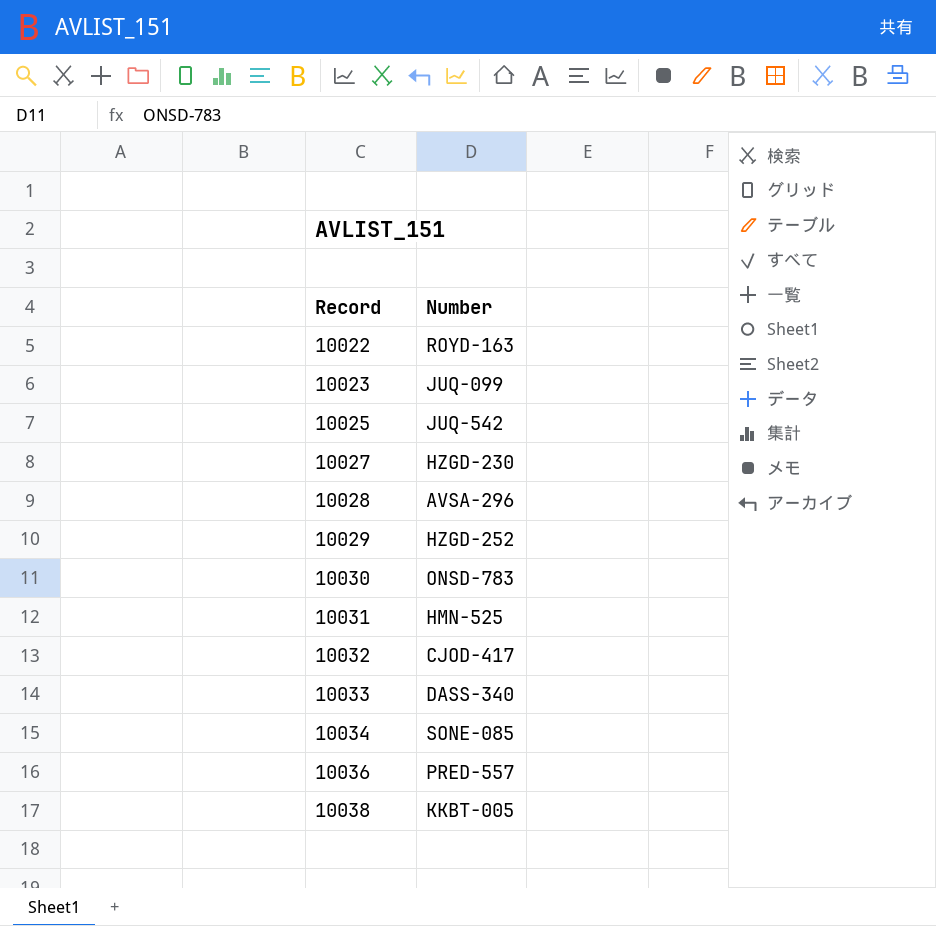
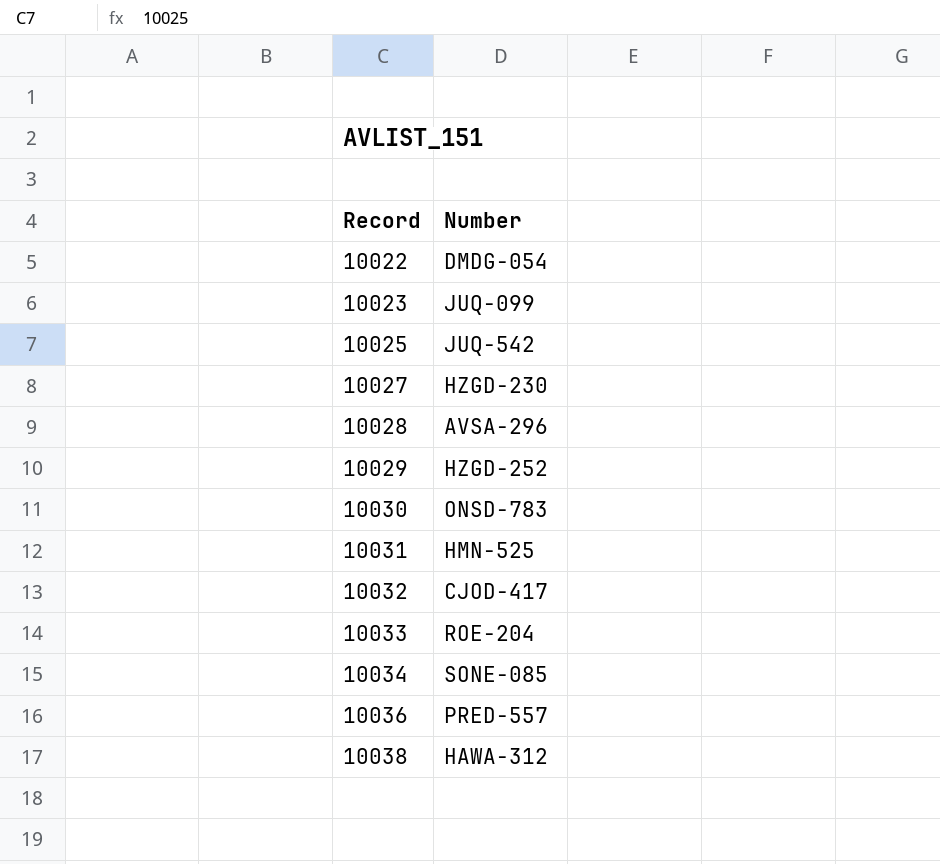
10022 | Number: ROYD-163 -> DMDG-054
10033 | Number: DASS-340 -> ROE-204
10038 | Number: KKBT-005 -> HAWA-312

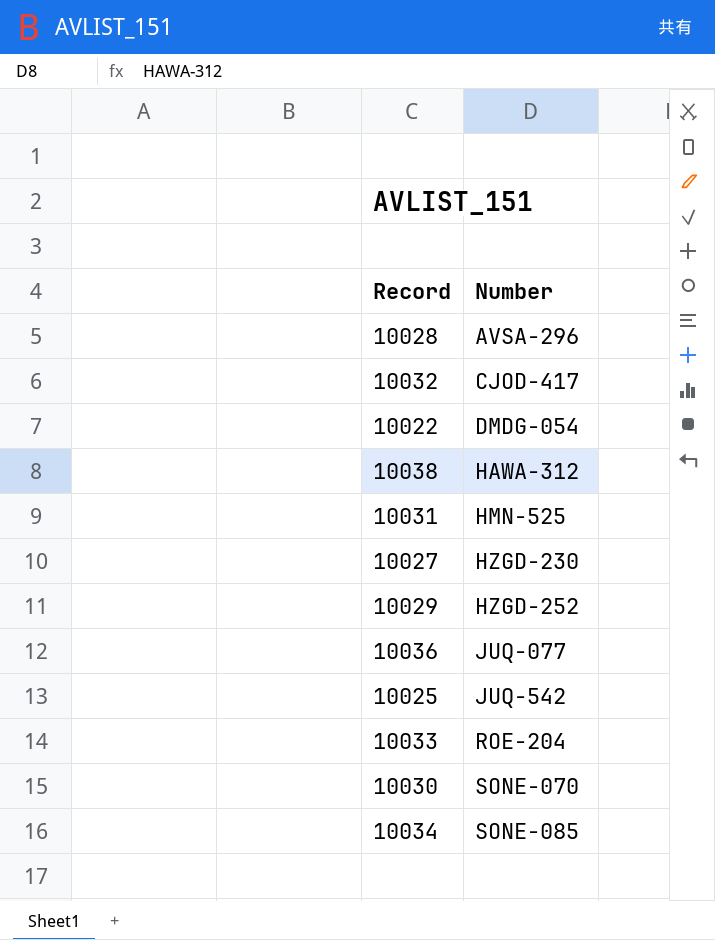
row order: Record ascending -> Number ascending
row 10023: JUQ-099 -> none
10036 | Number: PRED-557 -> JUQ-077
10030 | Number: ONSD-783 -> SONE-070

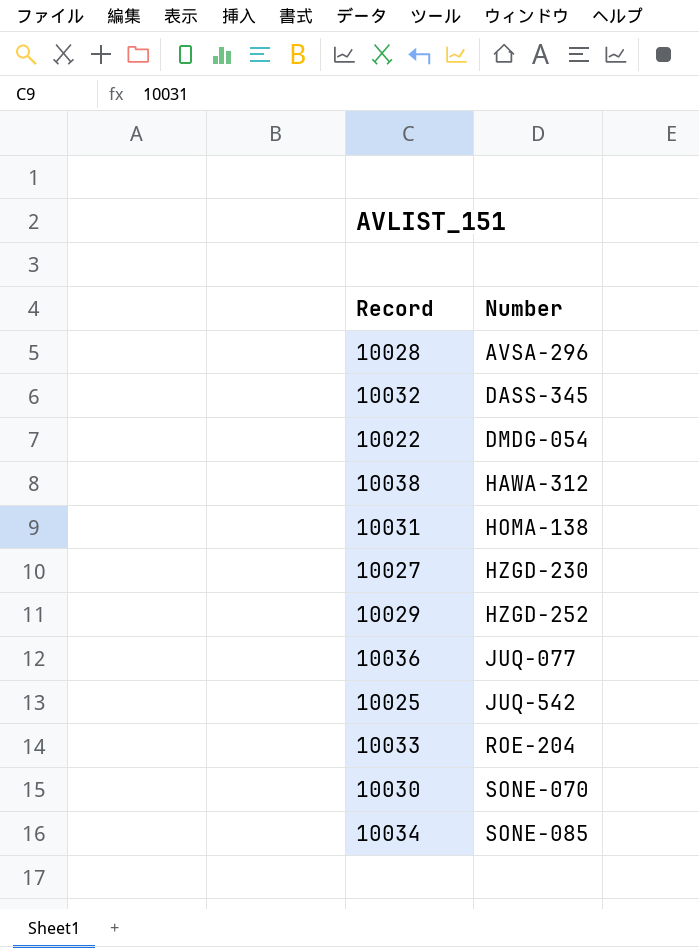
10032 | Number: CJOD-417 -> DASS-345
10031 | Number: HMN-525 -> HOMA-138

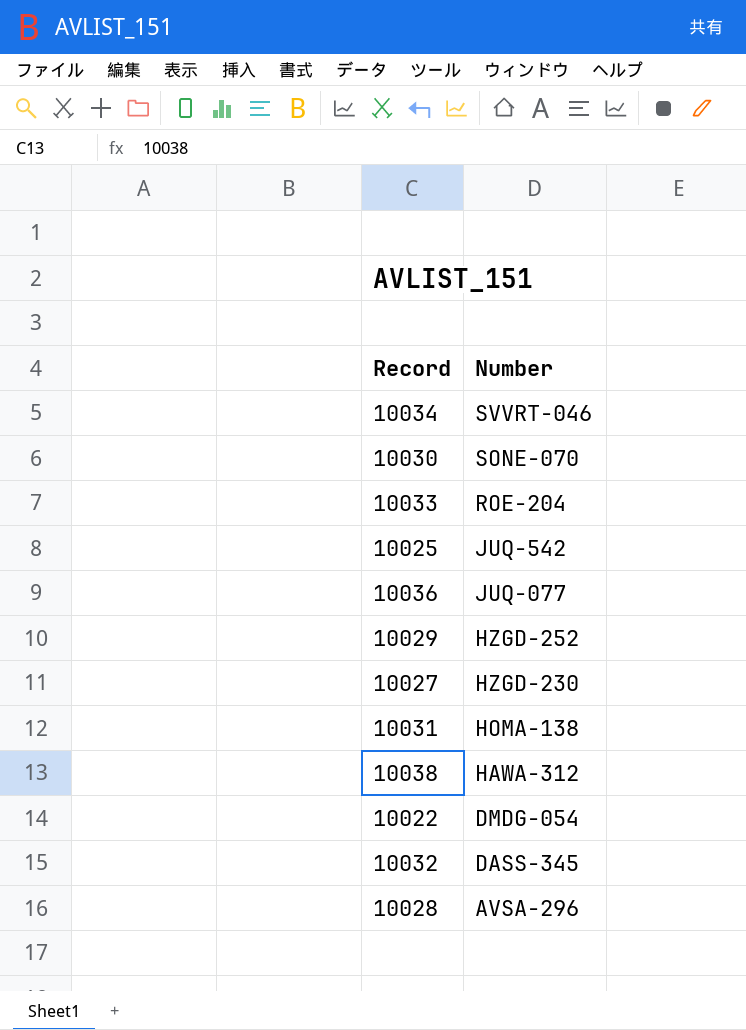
row order: Number ascending -> Number descending
10034 | Number: SONE-085 -> SVVRT-046

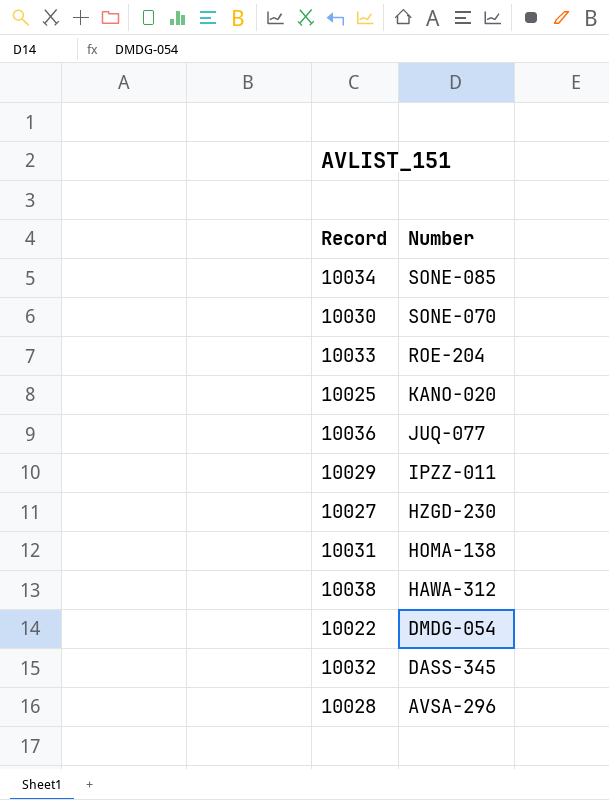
10034 | Number: SVVRT-046 -> SONE-085
10025 | Number: JUQ-542 -> KANO-020
10029 | Number: HZGD-252 -> IPZZ-011

